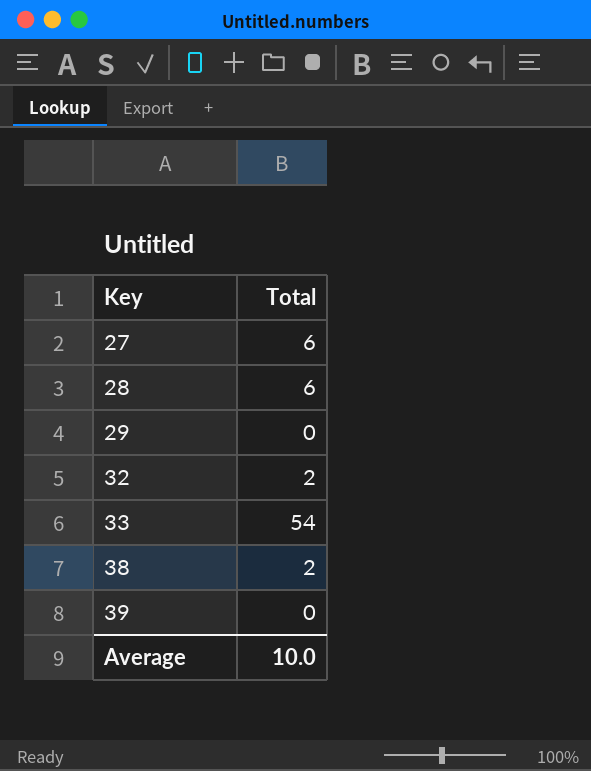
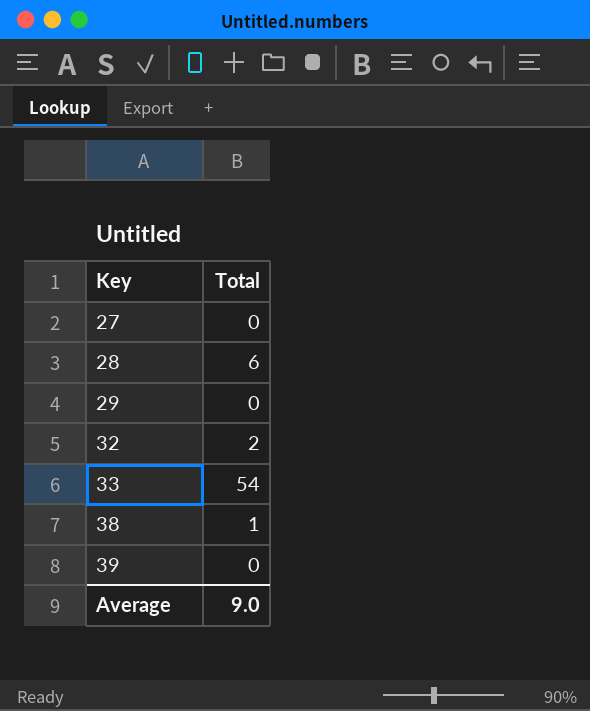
27 | Total: 6 -> 0
38 | Total: 2 -> 1
Average | Total: 10.0 -> 9.0

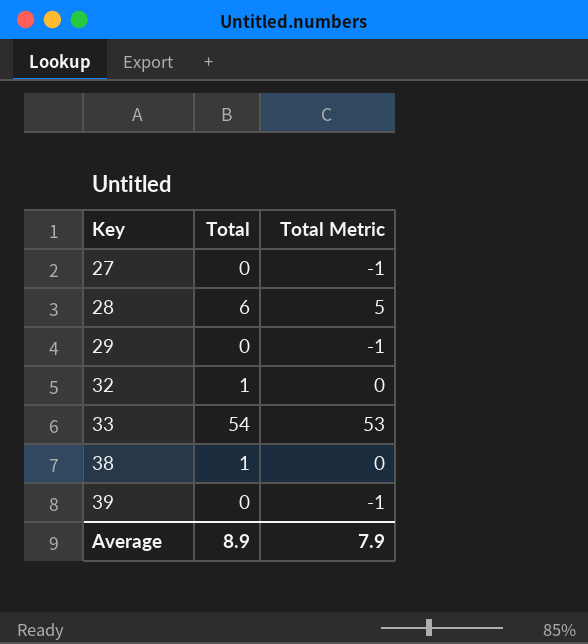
column Total Metric | formula: none -> [Total] - 1
32 | Total: 2 -> 1
Average | Total: 9.0 -> 8.9

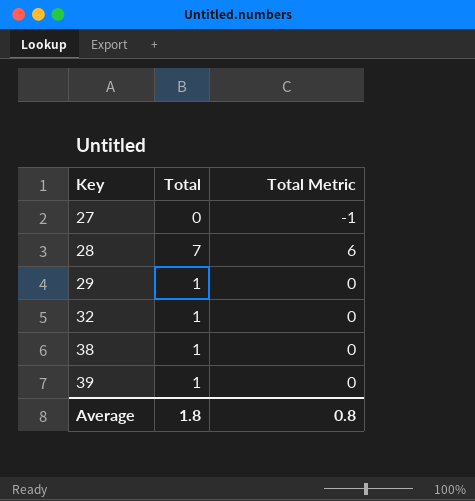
row 33: 54 | 53 -> none
28 | Total: 6 -> 7
28 | Total Metric: 5 -> 6
29 | Total: 0 -> 1
29 | Total Metric: -1 -> 0
39 | Total: 0 -> 1
39 | Total Metric: -1 -> 0
Average | Total: 8.9 -> 1.8
Average | Total Metric: 7.9 -> 0.8

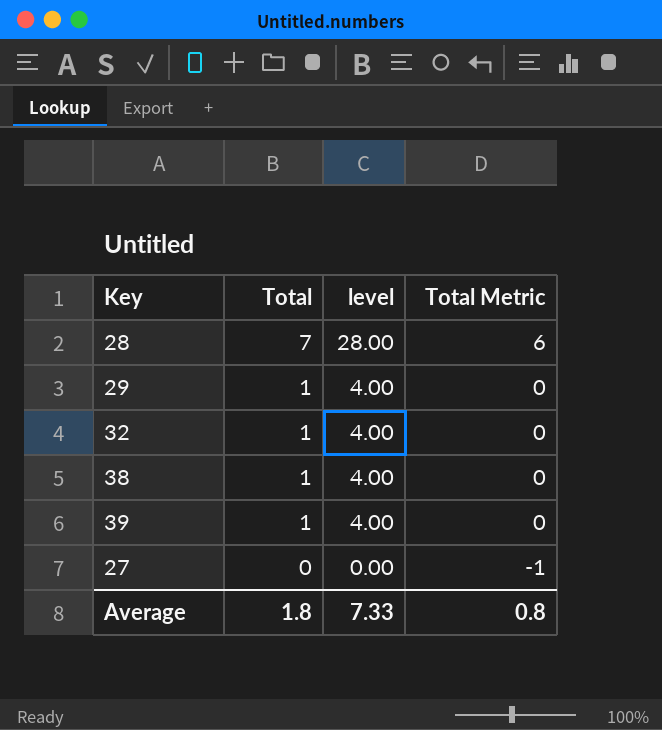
row order: Key ascending -> Total descending
column level | formula: none -> [Total] * 4

